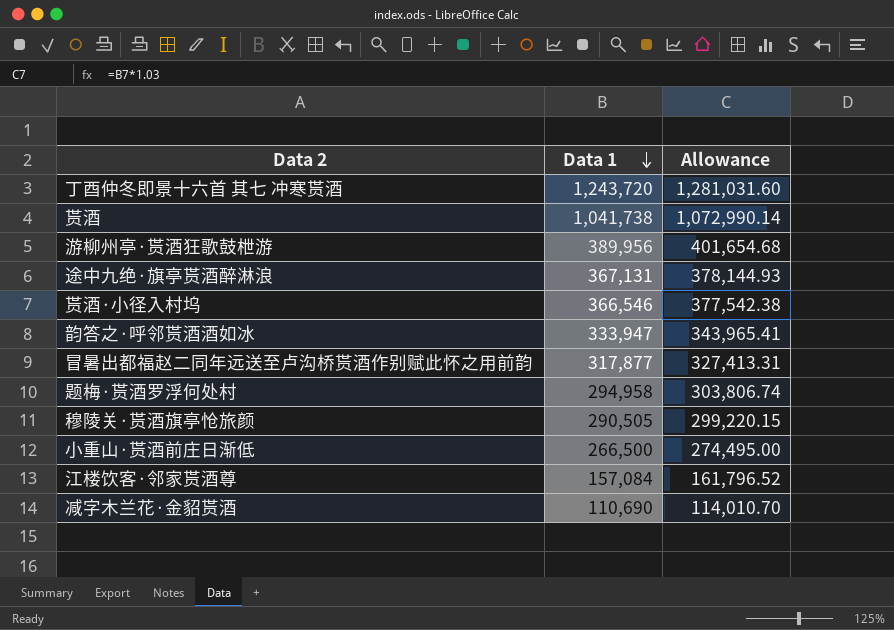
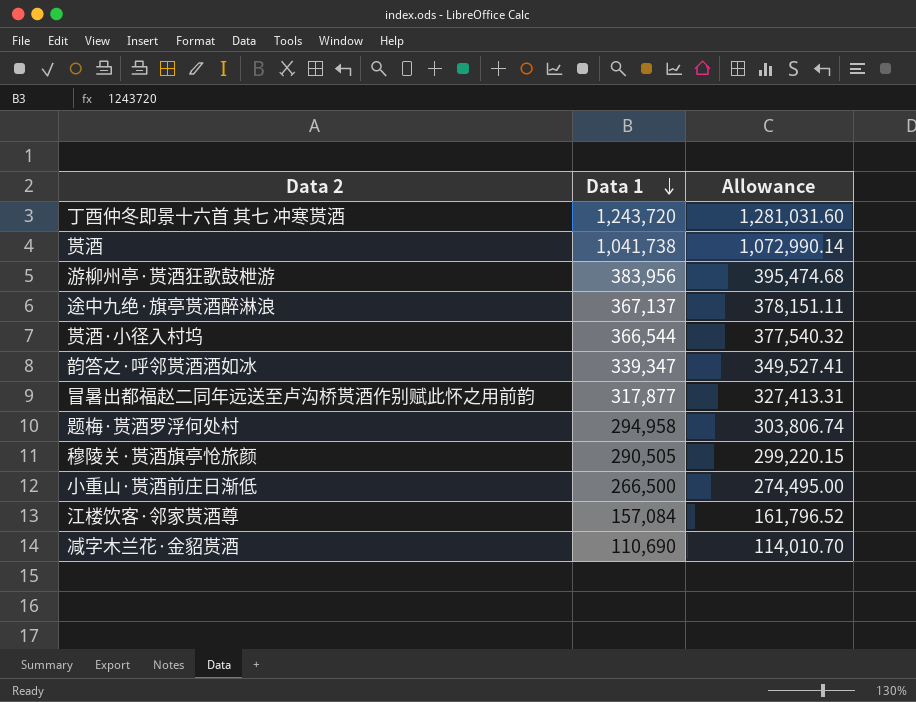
游柳州亭·贳酒狂歌鼓枻游 | Data 1: 389,956 -> 383,956
游柳州亭·贳酒狂歌鼓枻游 | Allowance: 401,654.68 -> 395,474.68
途中九绝·旗亭贳酒醉淋浪 | Data 1: 367,131 -> 367,137
途中九绝·旗亭贳酒醉淋浪 | Allowance: 378,144.93 -> 378,151.11
贳酒·小径入村坞 | Data 1: 366,546 -> 366,544
贳酒·小径入村坞 | Allowance: 377,542.38 -> 377,540.32
韵答之·呼邻贳酒酒如冰 | Data 1: 333,947 -> 339,347
韵答之·呼邻贳酒酒如冰 | Allowance: 343,965.41 -> 349,527.41

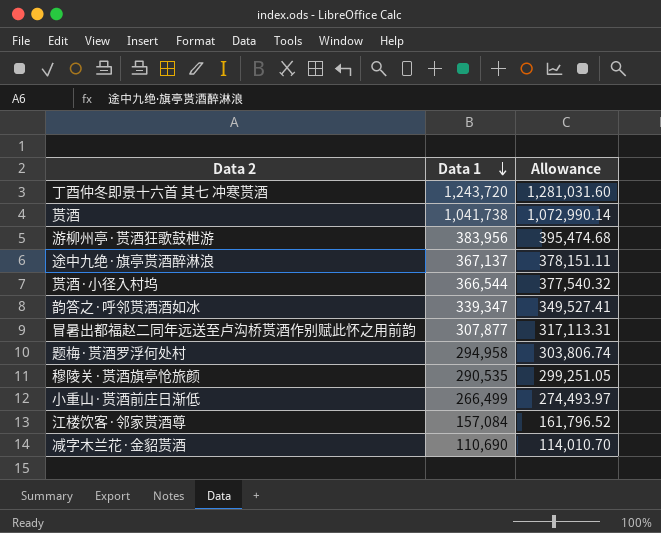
冒暑出都福赵二同年远送至卢沟桥贳酒作别赋此怀之用前韵 | Data 1: 317,877 -> 307,877
冒暑出都福赵二同年远送至卢沟桥贳酒作别赋此怀之用前韵 | Allowance: 327,413.31 -> 317,113.31
穆陵关·贳酒旗亭怆旅颜 | Data 1: 290,505 -> 290,535
穆陵关·贳酒旗亭怆旅颜 | Allowance: 299,220.15 -> 299,251.05
小重山·贳酒前庄日渐低 | Data 1: 266,500 -> 266,499
小重山·贳酒前庄日渐低 | Allowance: 274,495.00 -> 274,493.97

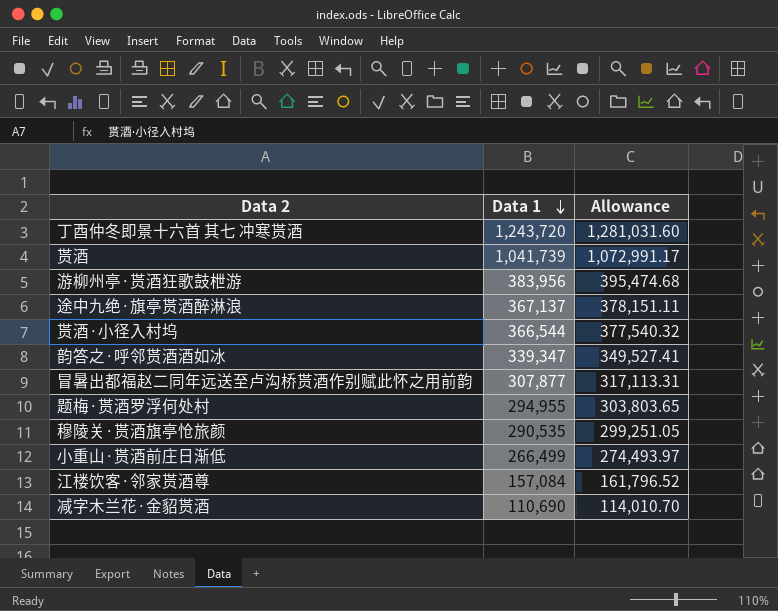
贳酒 | Data 1: 1,041,738 -> 1,041,739
贳酒 | Allowance: 1,072,990.14 -> 1,072,991.17
题梅·贳酒罗浮何处村 | Data 1: 294,958 -> 294,955
题梅·贳酒罗浮何处村 | Allowance: 303,806.74 -> 303,803.65

